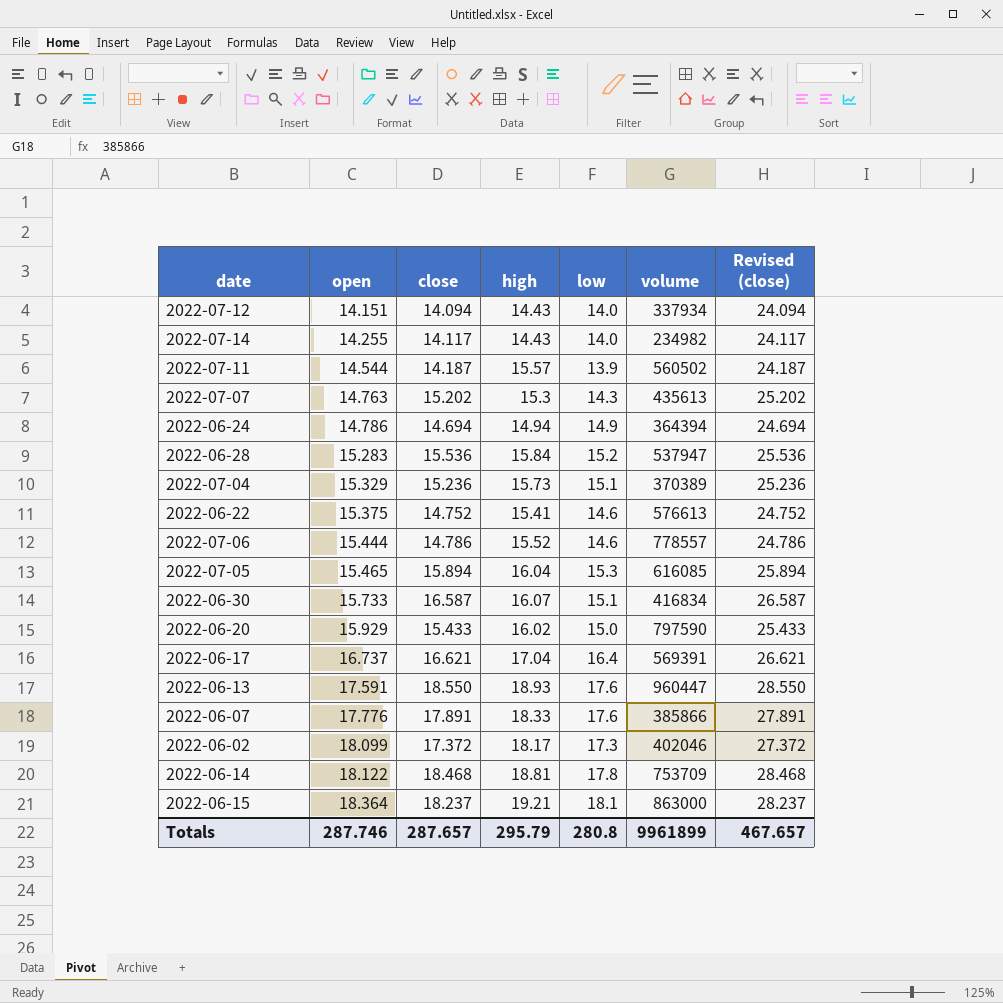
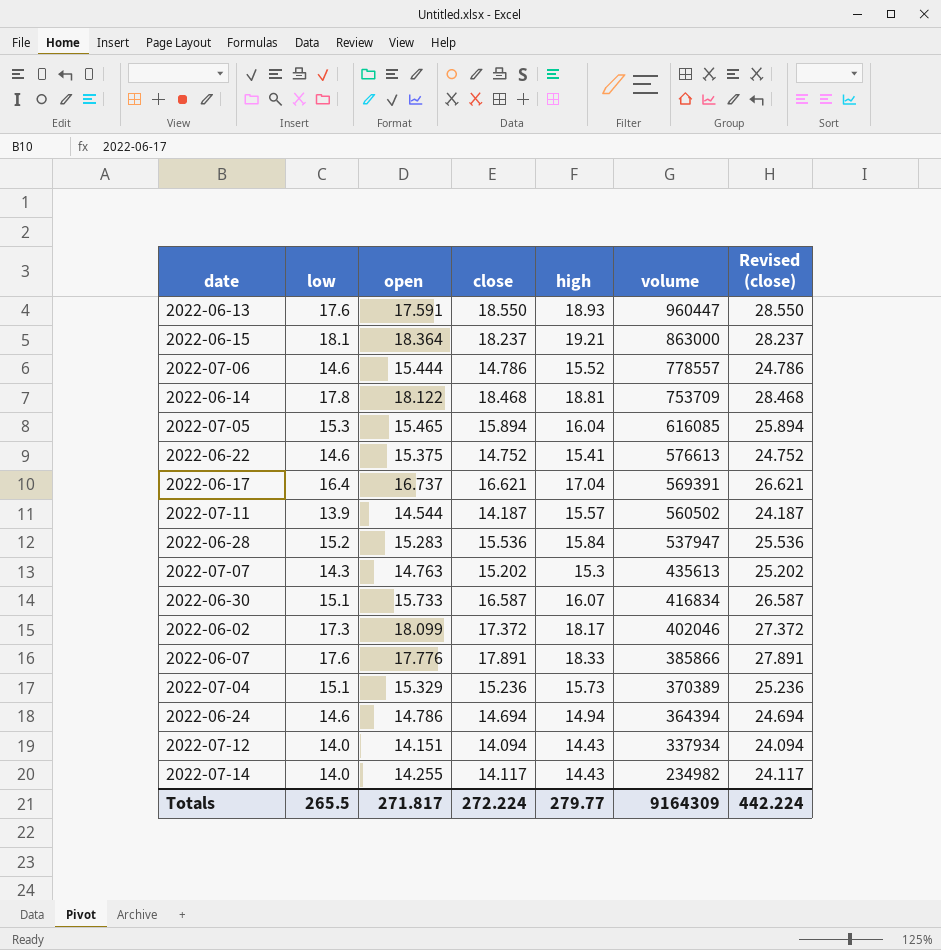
row order: open ascending -> volume descending
column low | position: 5 -> 2
row 2022-06-20: 15.929 | 15.433 | 16.02 | 15.0 | 797590 | 25.433 -> none
2022-06-24 | low: 14.9 -> 14.6
Totals | low: 280.8 -> 265.5
Totals | open: 287.746 -> 271.817
Totals | close: 287.657 -> 272.224
Totals | high: 295.79 -> 279.77
Totals | volume: 9961899 -> 9164309
Totals | Revised (close): 467.657 -> 442.224

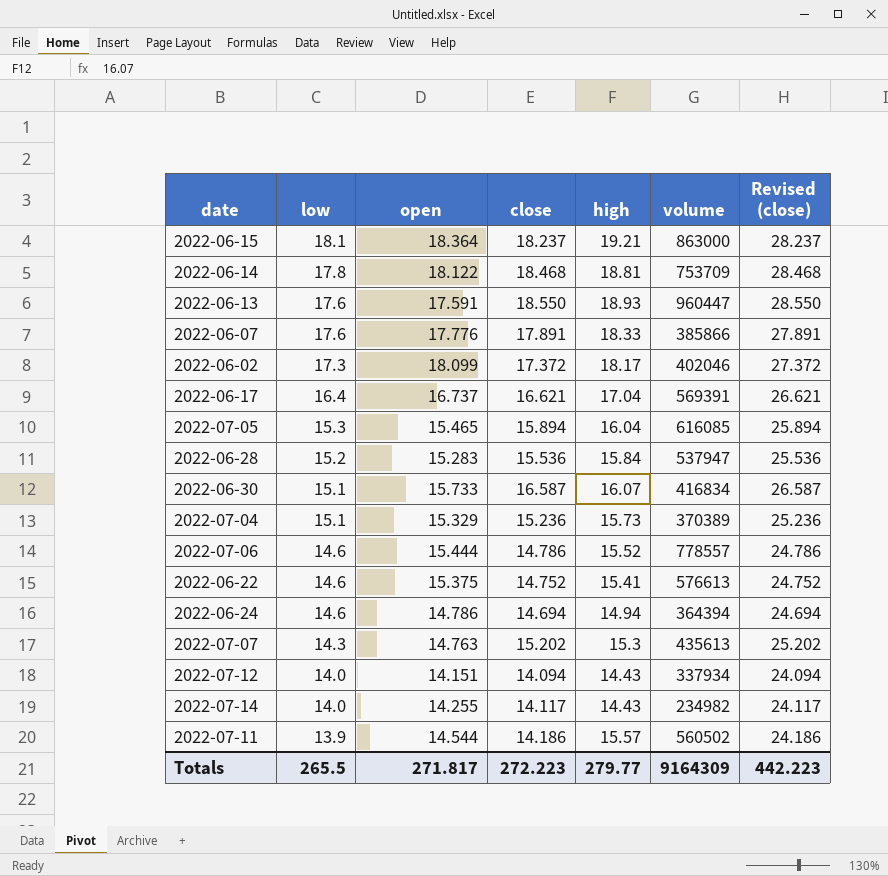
row order: volume descending -> low descending
2022-07-11 | close: 14.187 -> 14.186
2022-07-11 | Revised (close): 24.187 -> 24.186
Totals | close: 272.224 -> 272.223
Totals | Revised (close): 442.224 -> 442.223

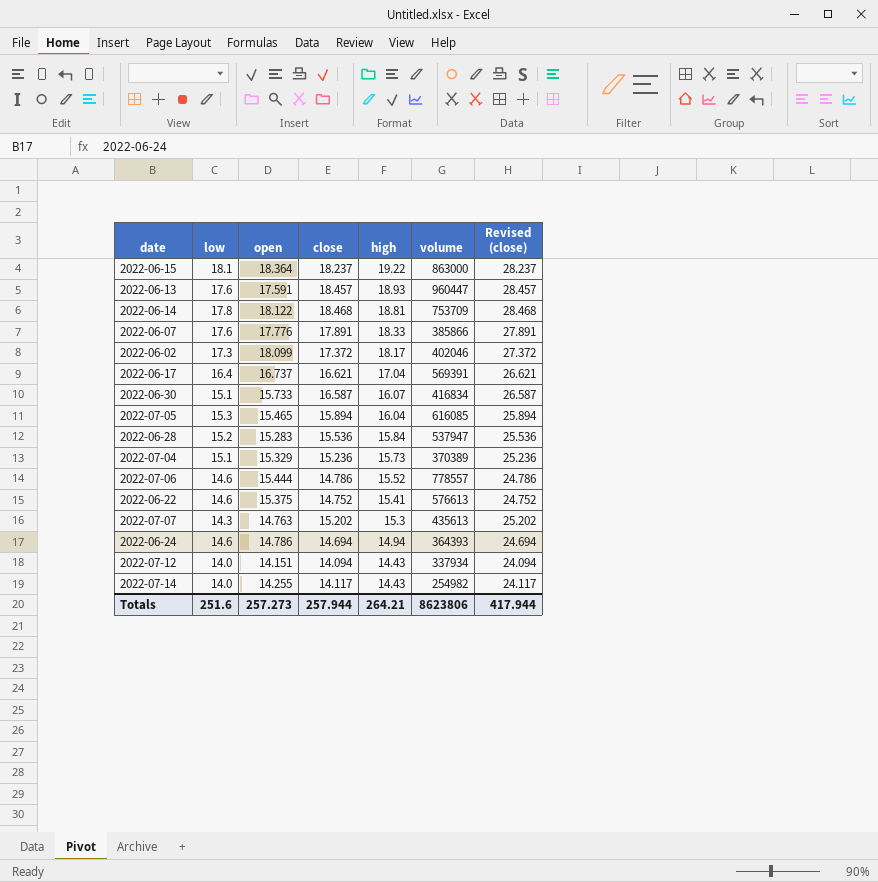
row order: low descending -> high descending
row 2022-07-11: 13.9 | 14.544 | 14.186 | 15.57 | 560502 | 24.186 -> none
2022-06-15 | high: 19.21 -> 19.22
2022-06-13 | close: 18.550 -> 18.457
2022-06-13 | Revised (close): 28.550 -> 28.457
2022-06-24 | volume: 364394 -> 364393
2022-07-14 | volume: 234982 -> 254982
Totals | low: 265.5 -> 251.6
Totals | open: 271.817 -> 257.273
Totals | close: 272.223 -> 257.944
Totals | high: 279.77 -> 264.21
Totals | volume: 9164309 -> 8623806
Totals | Revised (close): 442.223 -> 417.944

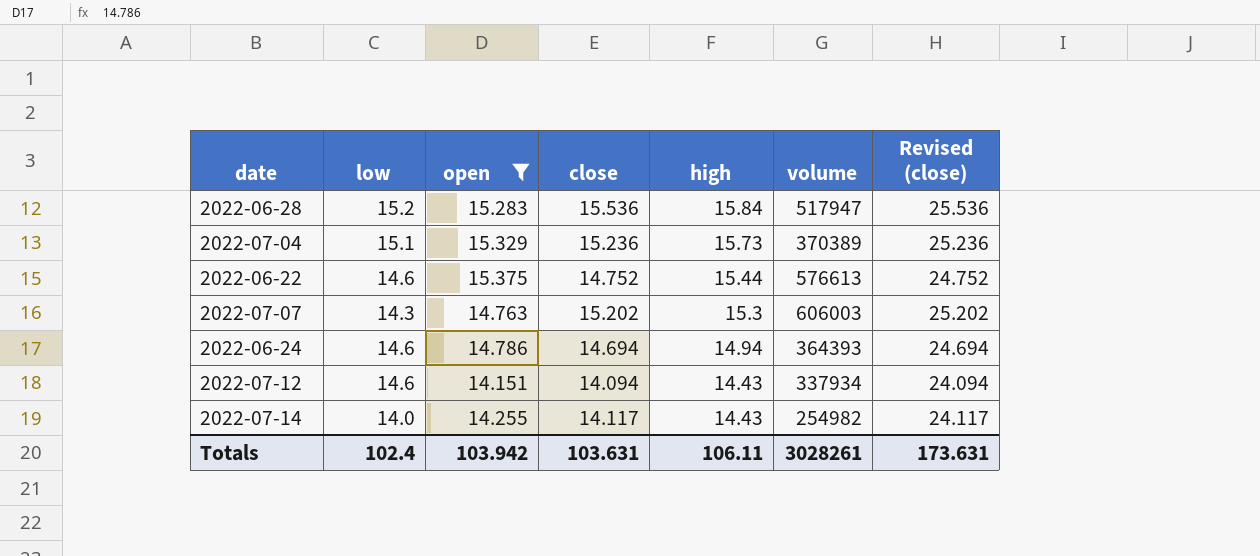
filter: none -> open <= 15.375
2022-06-28 | volume: 537947 -> 517947
2022-06-22 | high: 15.41 -> 15.44
2022-07-07 | volume: 435613 -> 606003
2022-07-12 | low: 14.0 -> 14.6
Totals | low: 251.6 -> 102.4
Totals | open: 257.273 -> 103.942
Totals | close: 257.944 -> 103.631
Totals | high: 264.21 -> 106.11
Totals | volume: 8623806 -> 3028261
Totals | Revised (close): 417.944 -> 173.631

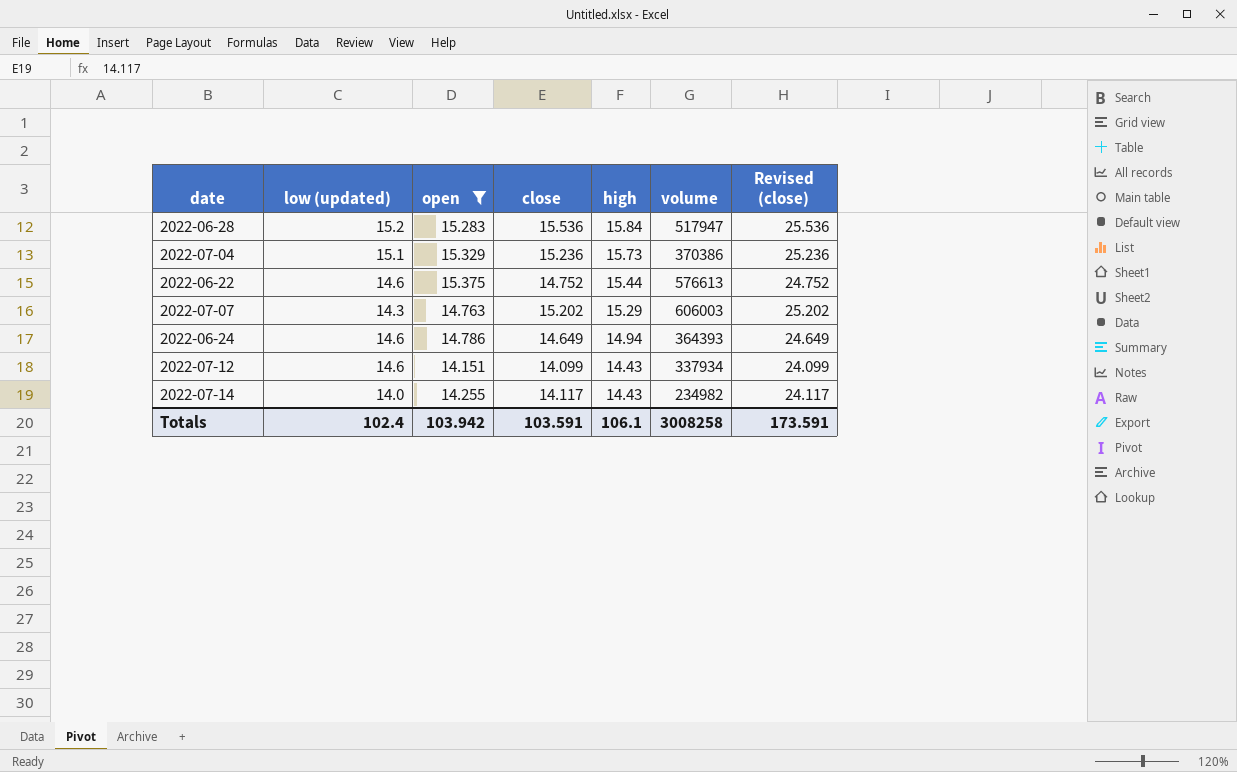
column name: low -> low (updated)
2022-07-04 | volume: 370389 -> 370386
2022-07-07 | high: 15.3 -> 15.29
2022-06-24 | close: 14.694 -> 14.649
2022-06-24 | Revised (close): 24.694 -> 24.649
2022-07-12 | close: 14.094 -> 14.099
2022-07-12 | Revised (close): 24.094 -> 24.099
2022-07-14 | volume: 254982 -> 234982
Totals | close: 103.631 -> 103.591
Totals | high: 106.11 -> 106.1
Totals | volume: 3028261 -> 3008258
Totals | Revised (close): 173.631 -> 173.591

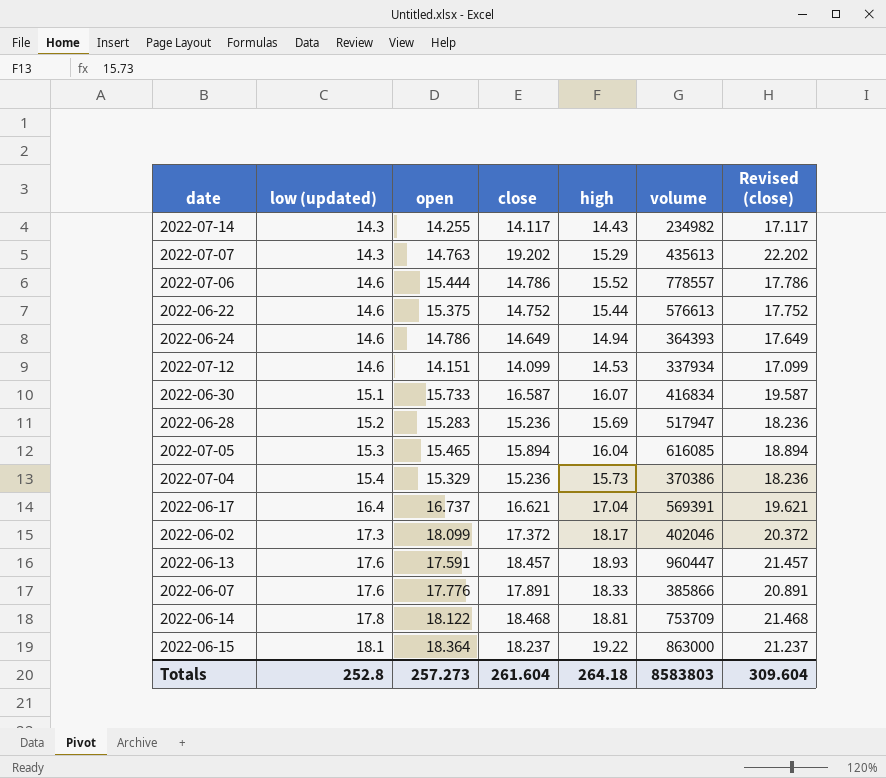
filter: open <= 15.375 -> none
row order: high descending -> low (updated) ascending
column Revised (close) | formula: [close] + 10 -> [close] + 3
2022-07-14 | low (updated): 14.0 -> 14.3
2022-07-07 | close: 15.202 -> 19.202
2022-07-07 | volume: 606003 -> 435613
2022-07-12 | high: 14.43 -> 14.53
2022-06-28 | close: 15.536 -> 15.236
2022-06-28 | high: 15.84 -> 15.69
2022-07-04 | low (updated): 15.1 -> 15.4
Totals | low (updated): 102.4 -> 252.8
Totals | open: 103.942 -> 257.273
Totals | close: 103.591 -> 261.604
Totals | high: 106.1 -> 264.18
Totals | volume: 3008258 -> 8583803
Totals | Revised (close): 173.591 -> 309.604

